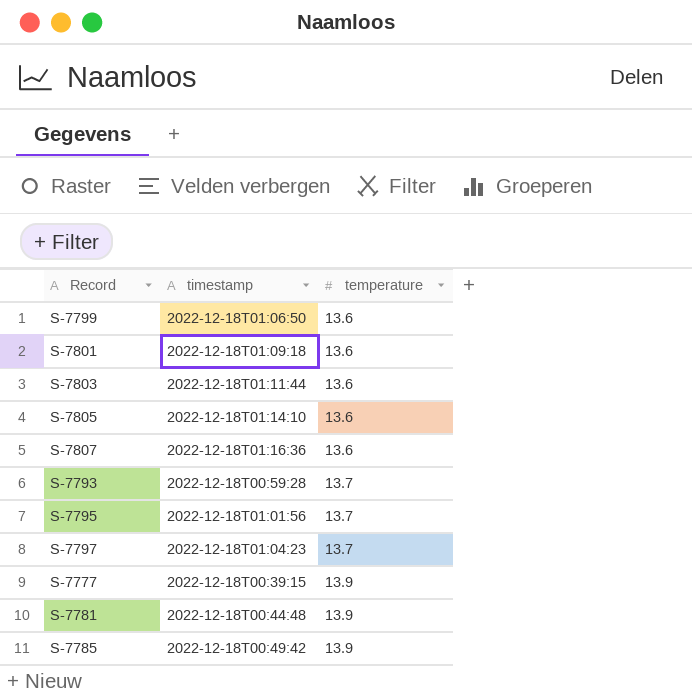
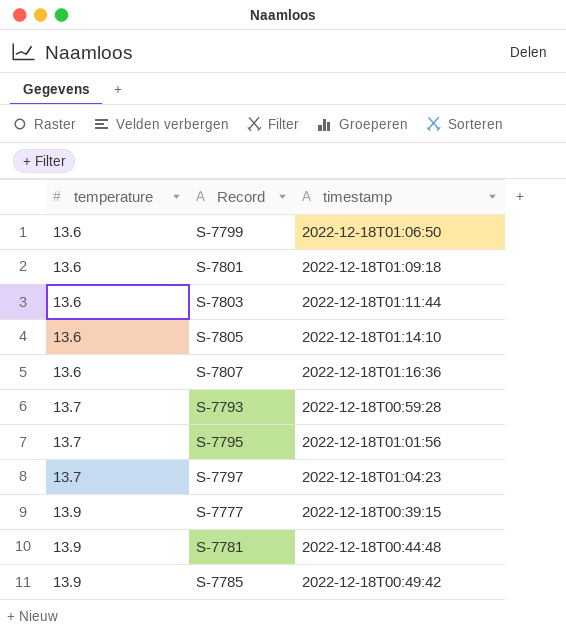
column temperature | position: 3 -> 1

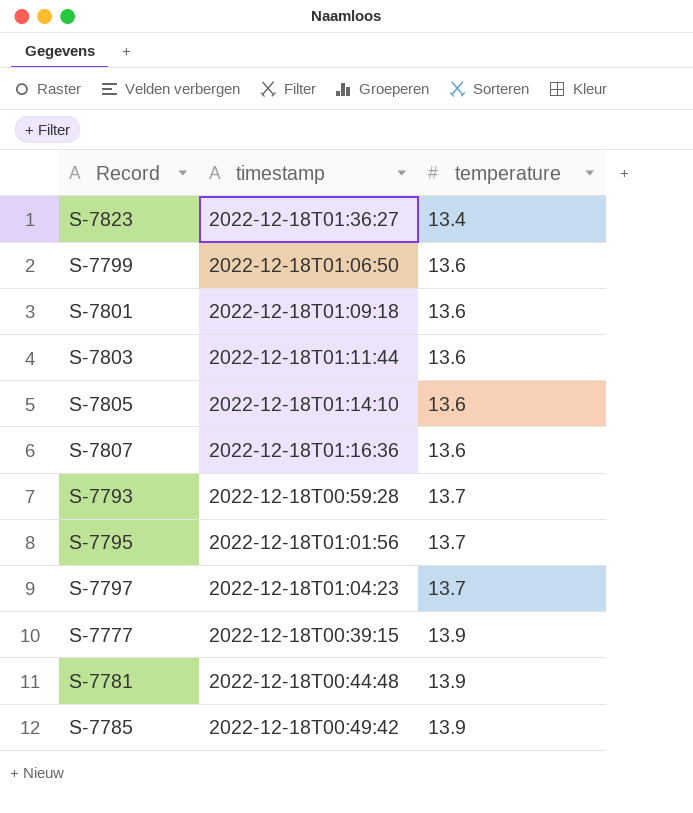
column temperature | position: 1 -> 3
row S-7823: none -> 2022-12-18T01:36:27 | 13.4

